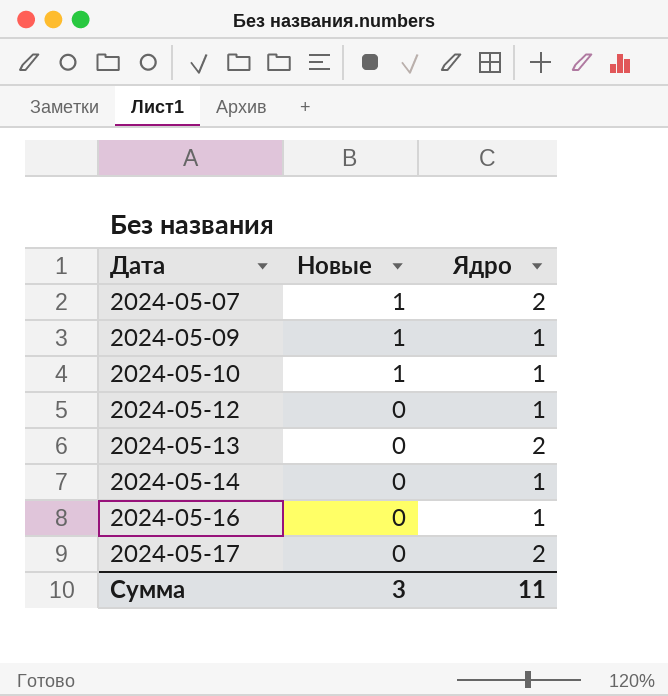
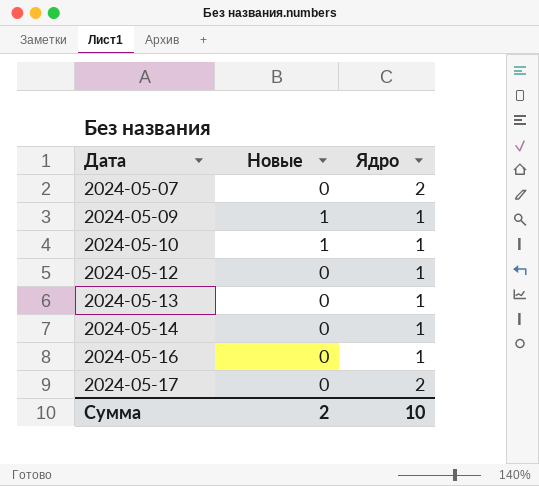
2024-05-07 | Новые: 1 -> 0
2024-05-13 | Ядро: 2 -> 1
Сумма | Новые: 3 -> 2
Сумма | Ядро: 11 -> 10

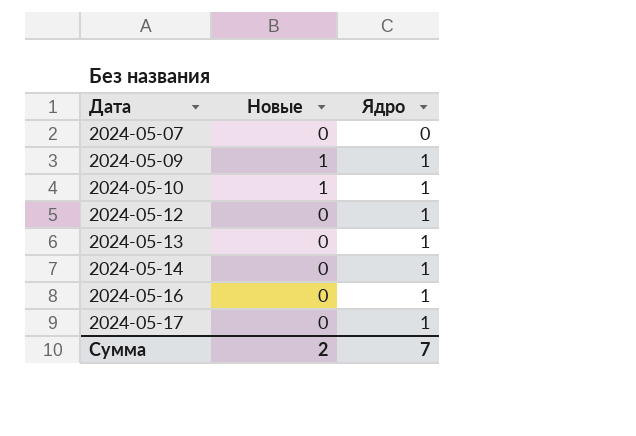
2024-05-07 | Ядро: 2 -> 0
2024-05-17 | Ядро: 2 -> 1
Сумма | Ядро: 10 -> 7

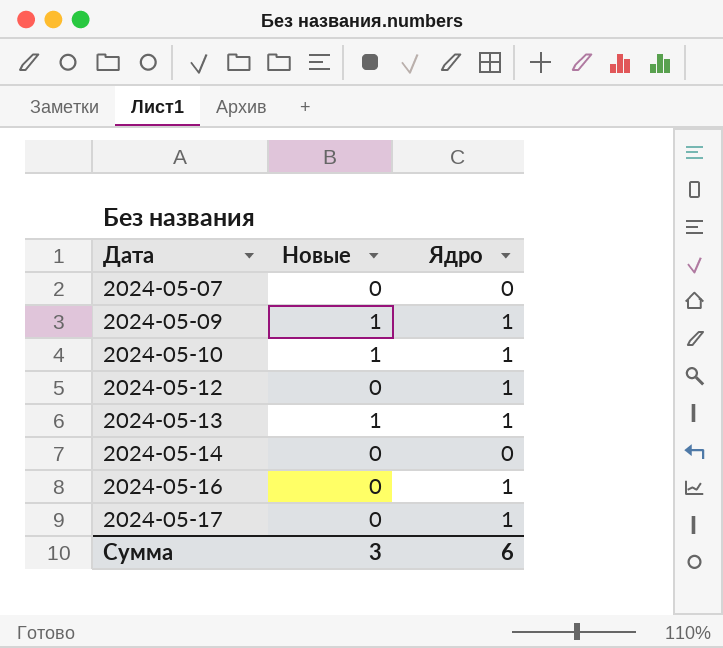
2024-05-13 | Новые: 0 -> 1
2024-05-14 | Ядро: 1 -> 0
Сумма | Новые: 2 -> 3
Сумма | Ядро: 7 -> 6

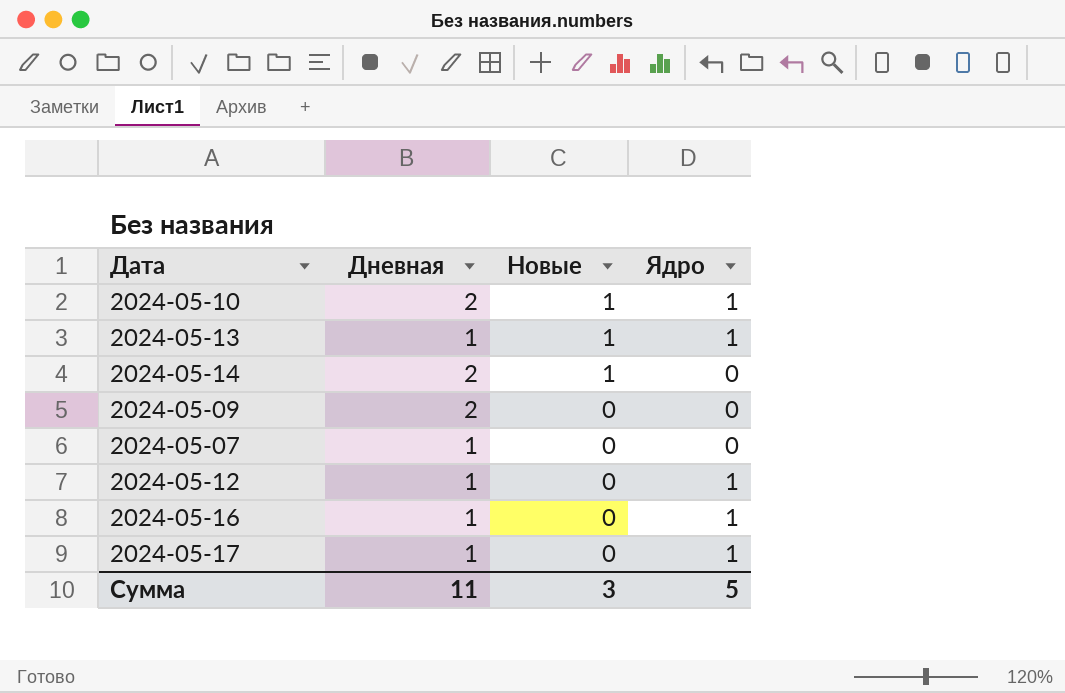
row order: Дата ascending -> Новые descending
column Дневная | position: none -> 2
2024-05-14 | Новые: 0 -> 1
2024-05-09 | Новые: 1 -> 0
2024-05-09 | Ядро: 1 -> 0
Сумма | Ядро: 6 -> 5

